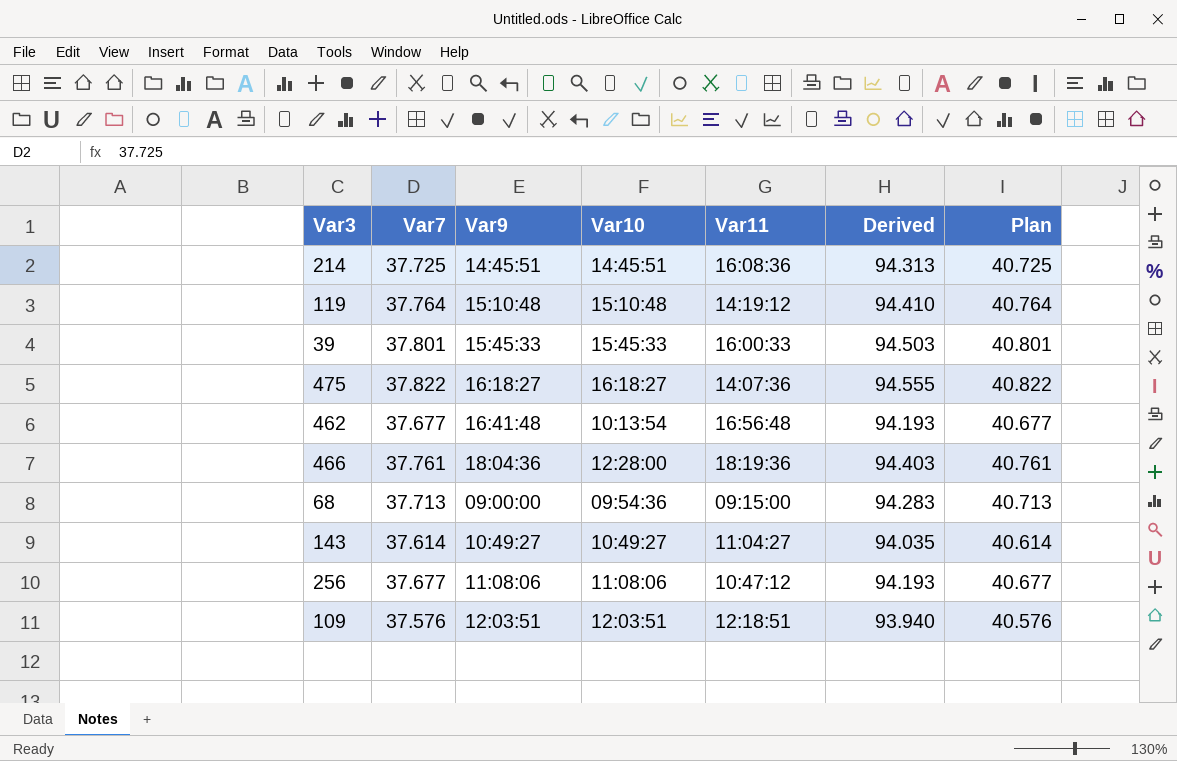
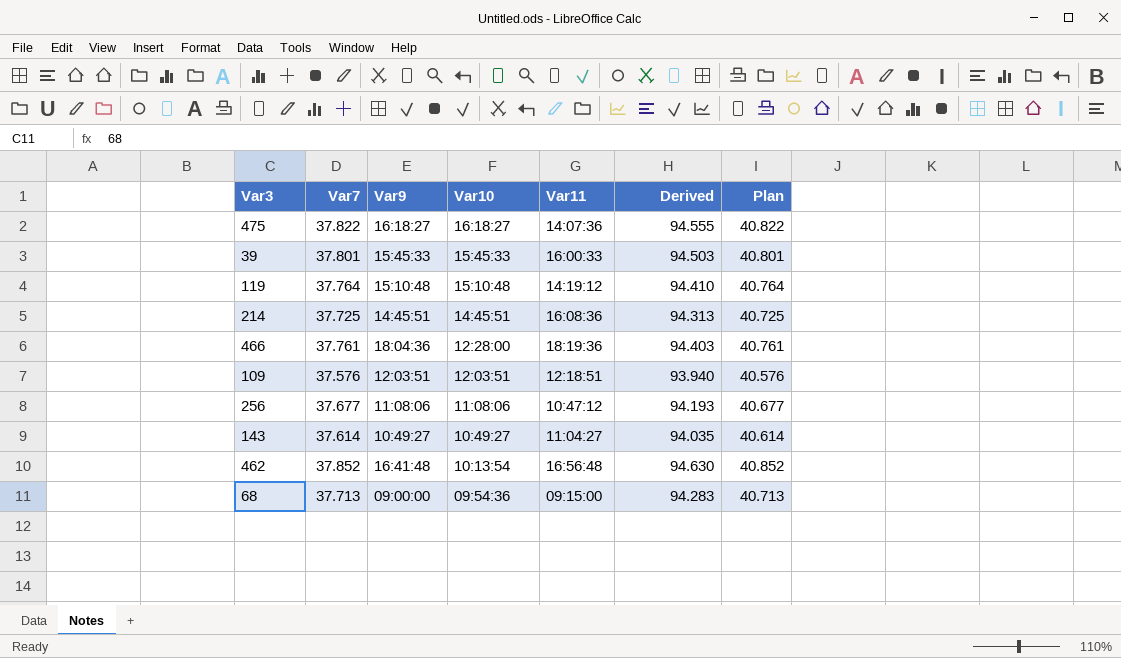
row order: none -> Var10 descending
462 | Var7: 37.677 -> 37.852
462 | Derived: 94.193 -> 94.630
462 | Plan: 40.677 -> 40.852

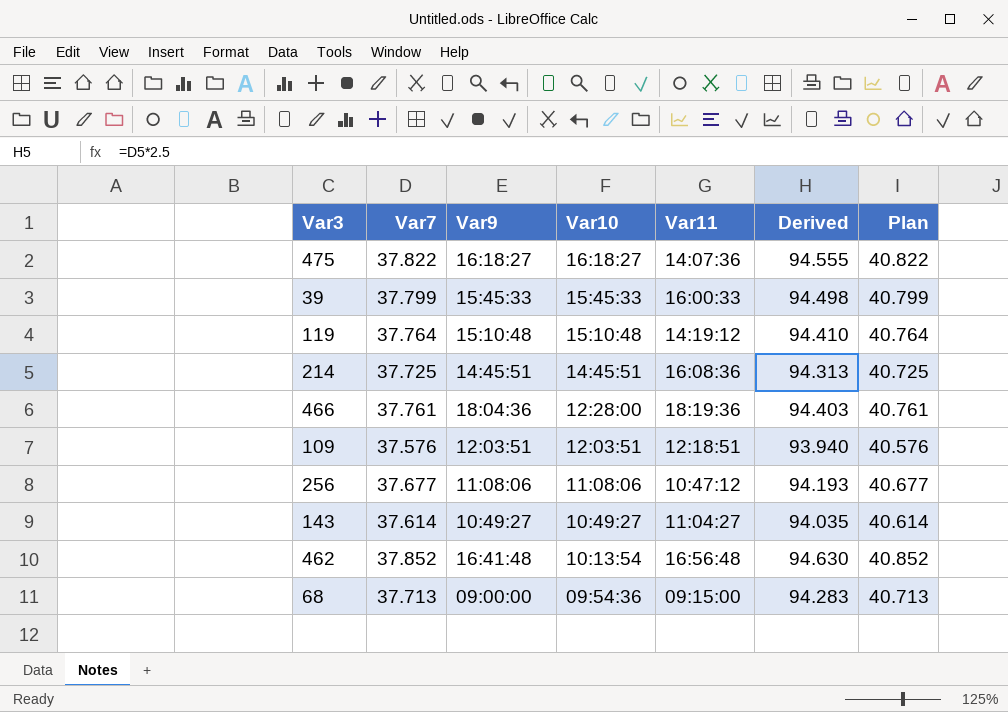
39 | Var7: 37.801 -> 37.799
39 | Derived: 94.503 -> 94.498
39 | Plan: 40.801 -> 40.799

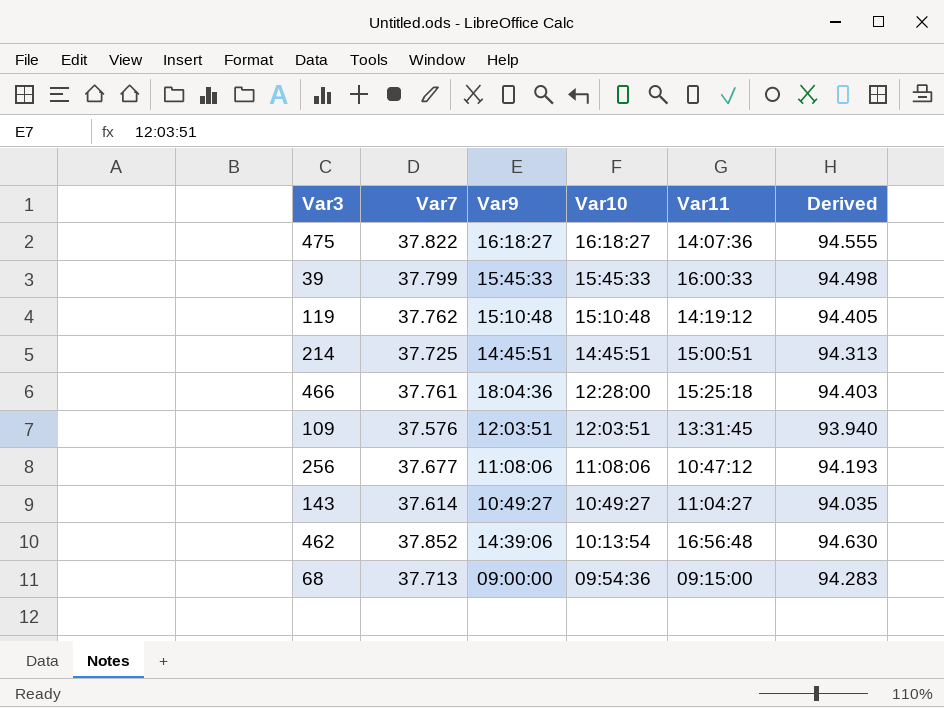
column Plan | formula: [Var7] + 3 -> none
119 | Var7: 37.764 -> 37.762
119 | Derived: 94.410 -> 94.405
214 | Var11: 16:08:36 -> 15:00:51
466 | Var11: 18:19:36 -> 15:25:18
109 | Var11: 12:18:51 -> 13:31:45
462 | Var9: 16:41:48 -> 14:39:06

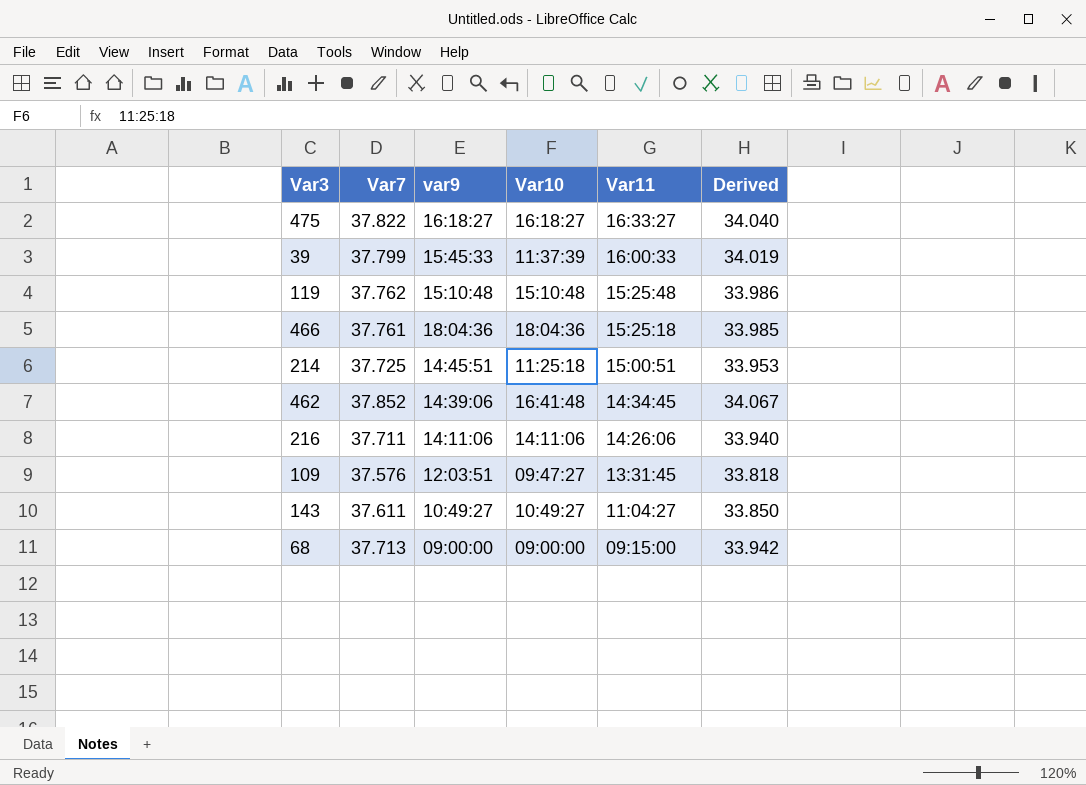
row order: Var10 descending -> Var11 descending
column name: Var9 -> var9
column Derived | formula: [Var7] * 2.5 -> [Var7] * 0.9
row 256: 37.677 | 11:08:06 | 11:08:06 | 10:47:12 | 94.193 -> none
475 | Var11: 14:07:36 -> 16:33:27
39 | Var10: 15:45:33 -> 11:37:39
119 | Var11: 14:19:12 -> 15:25:48
466 | Var10: 12:28:00 -> 18:04:36
214 | Var10: 14:45:51 -> 11:25:18
462 | Var10: 10:13:54 -> 16:41:48
462 | Var11: 16:56:48 -> 14:34:45
row 216: none -> 37.711 | 14:11:06 | 14:11:06 | 14:26:06 | 33.940
109 | Var10: 12:03:51 -> 09:47:27
143 | Var7: 37.614 -> 37.611
68 | Var10: 09:54:36 -> 09:00:00

